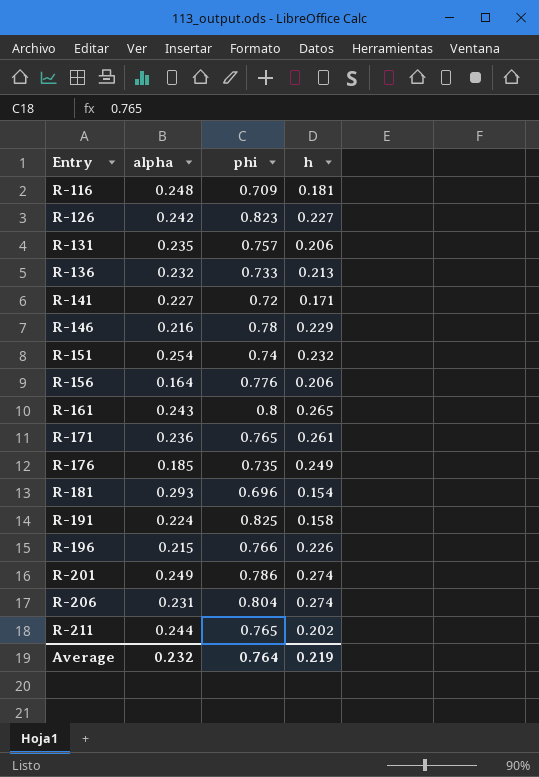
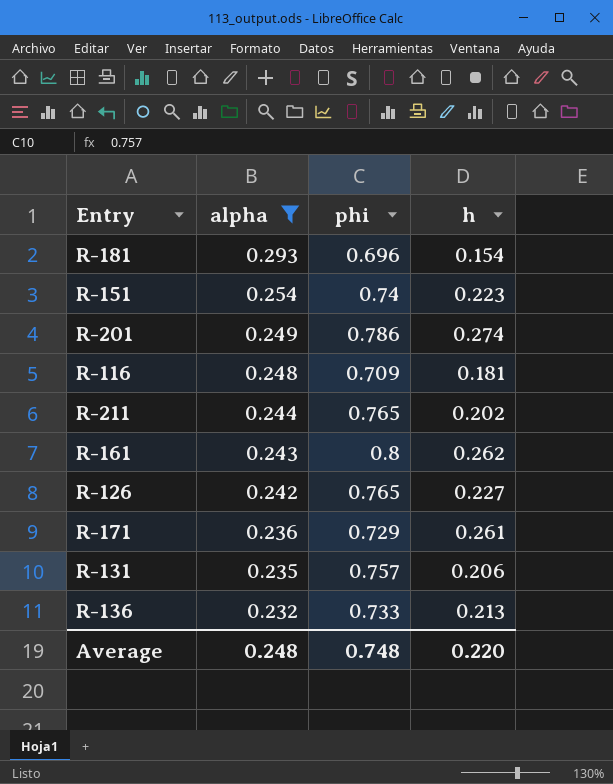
filter: none -> alpha >= 0.232
row order: Entry ascending -> alpha descending
R-151 | h: 0.232 -> 0.223
R-161 | h: 0.265 -> 0.262
R-126 | phi: 0.823 -> 0.765
R-171 | phi: 0.765 -> 0.729
Average | alpha: 0.232 -> 0.248
Average | phi: 0.764 -> 0.748
Average | h: 0.219 -> 0.220

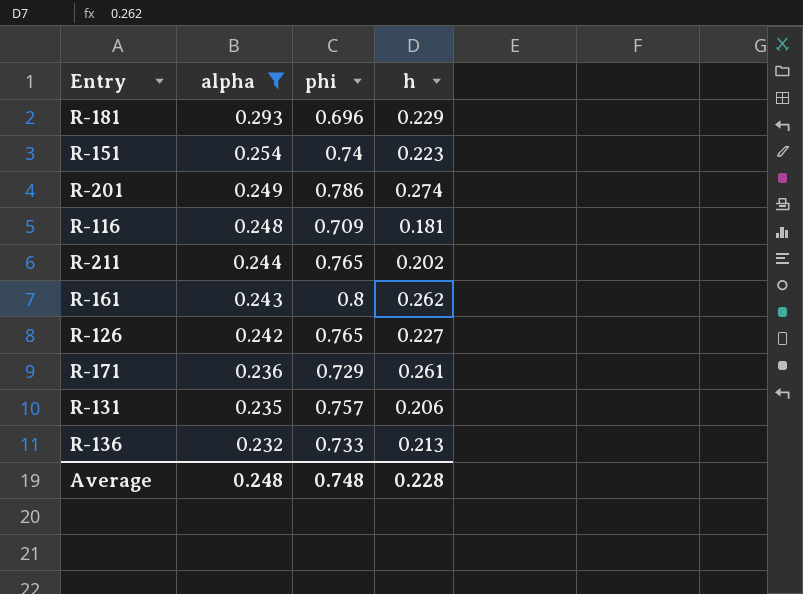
R-181 | h: 0.154 -> 0.229
Average | h: 0.220 -> 0.228

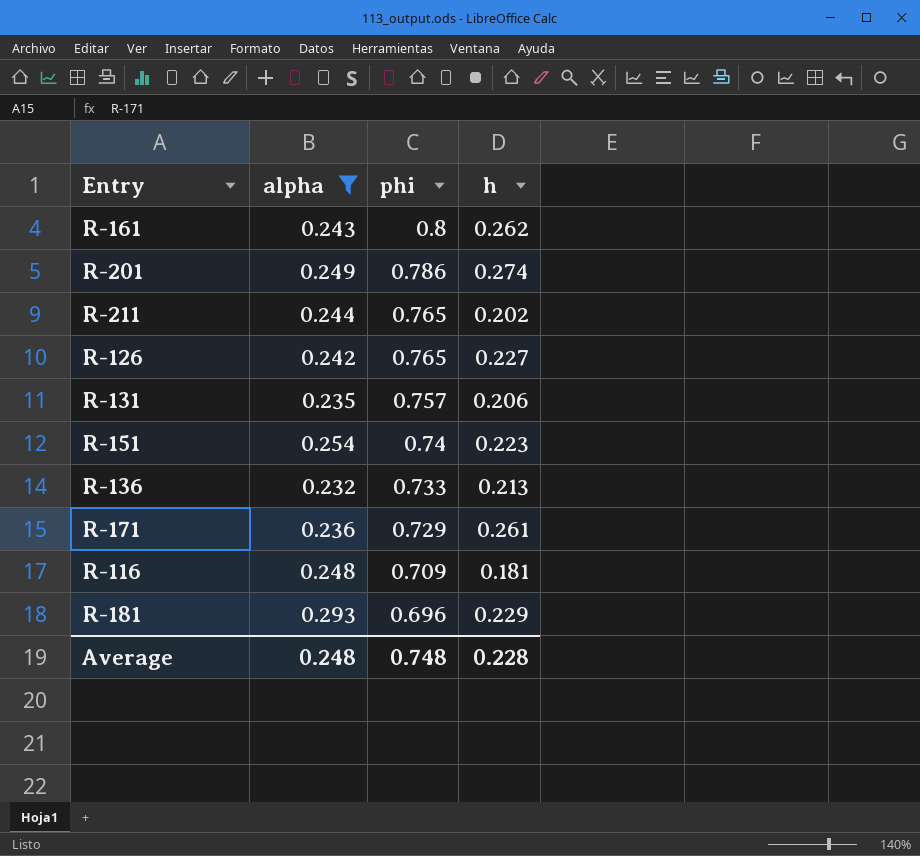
row order: alpha descending -> phi descending

